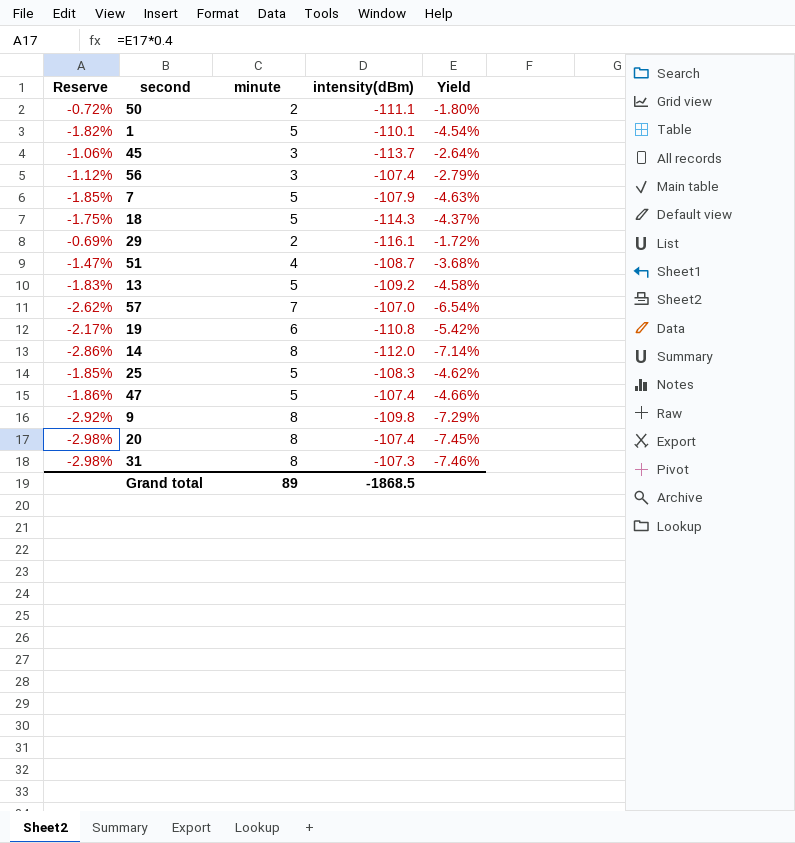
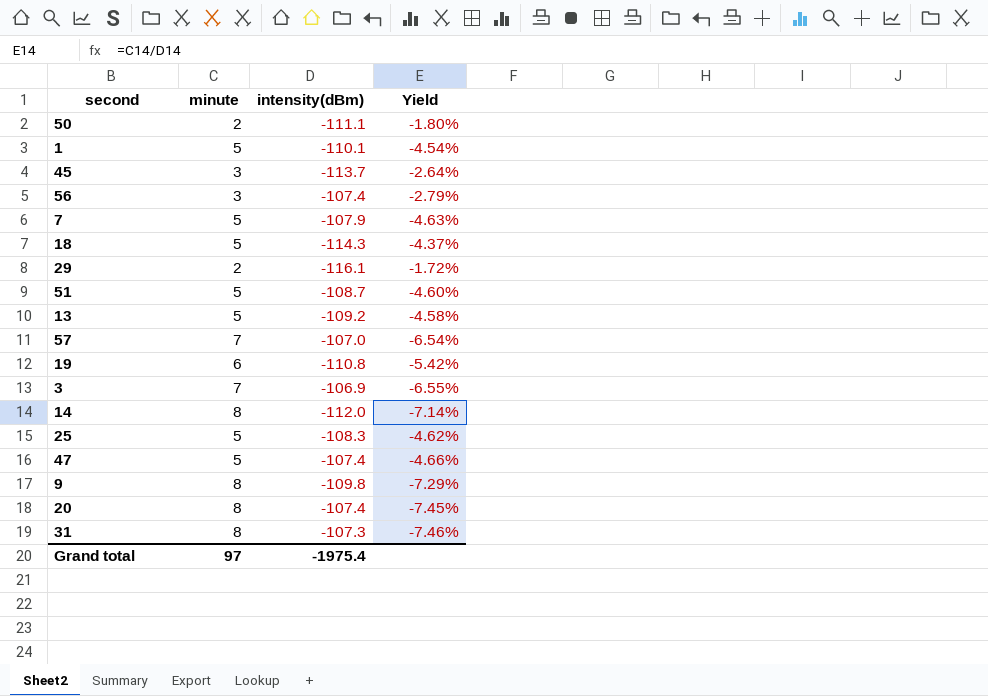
column Reserve | formula: [Yield] * 0.4 -> none
51 | minute: 4 -> 5
51 | Yield: -3.68% -> -4.60%
row 3: none -> 7 | -106.9 | -6.55%
Grand total | minute: 89 -> 97
Grand total | intensity(dBm): -1868.5 -> -1975.4

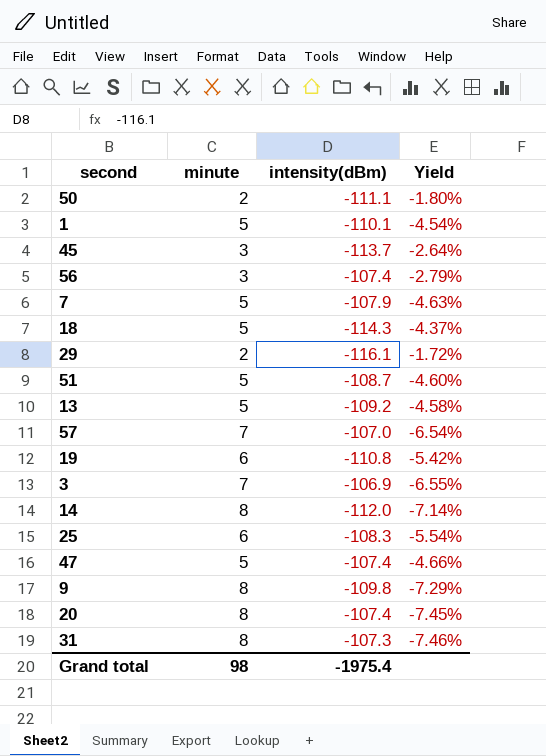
25 | minute: 5 -> 6
25 | Yield: -4.62% -> -5.54%
Grand total | minute: 97 -> 98

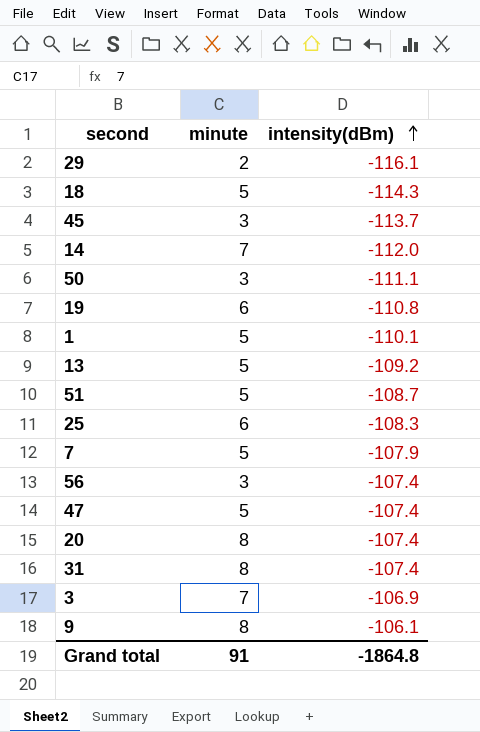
row order: none -> intensity(dBm) ascending
column Yield | formula: [minute] / [intensity(dBm)] -> none
row 57: 7 | -107.0 | -6.54% -> none
14 | minute: 8 -> 7
50 | minute: 2 -> 3
31 | intensity(dBm): -107.3 -> -107.4
9 | intensity(dBm): -109.8 -> -106.1
Grand total | minute: 98 -> 91
Grand total | intensity(dBm): -1975.4 -> -1864.8

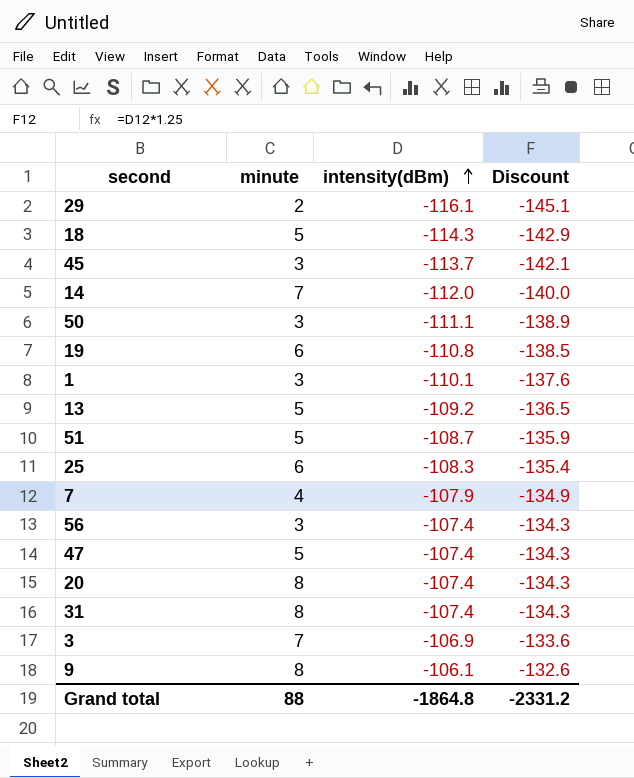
column Discount | formula: none -> [intensity(dBm)] * 1.25
1 | minute: 5 -> 3
7 | minute: 5 -> 4
Grand total | minute: 91 -> 88

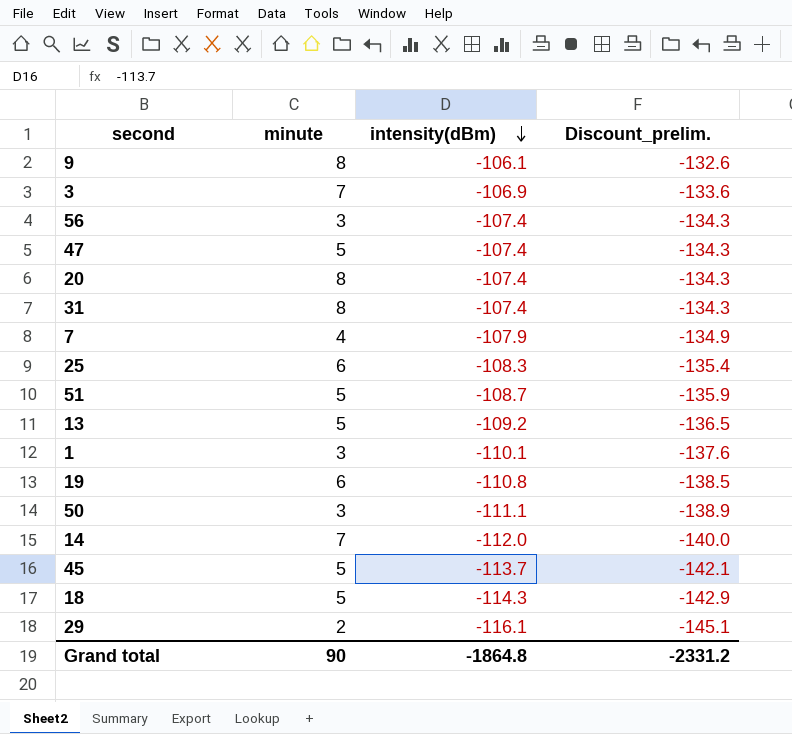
row order: intensity(dBm) ascending -> intensity(dBm) descending
column name: Discount -> Discount_prelim.
45 | minute: 3 -> 5
Grand total | minute: 88 -> 90

